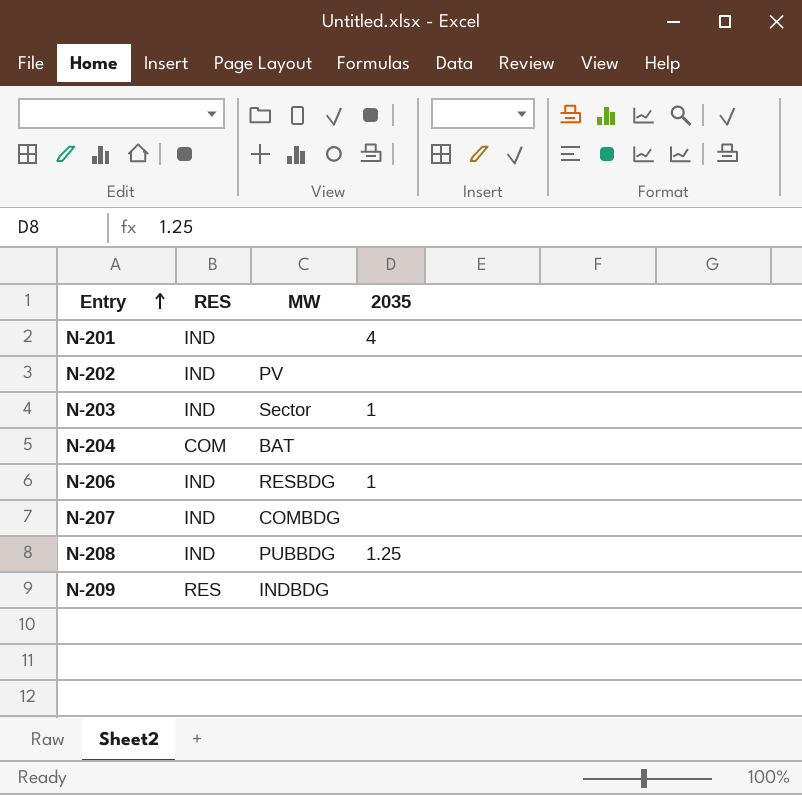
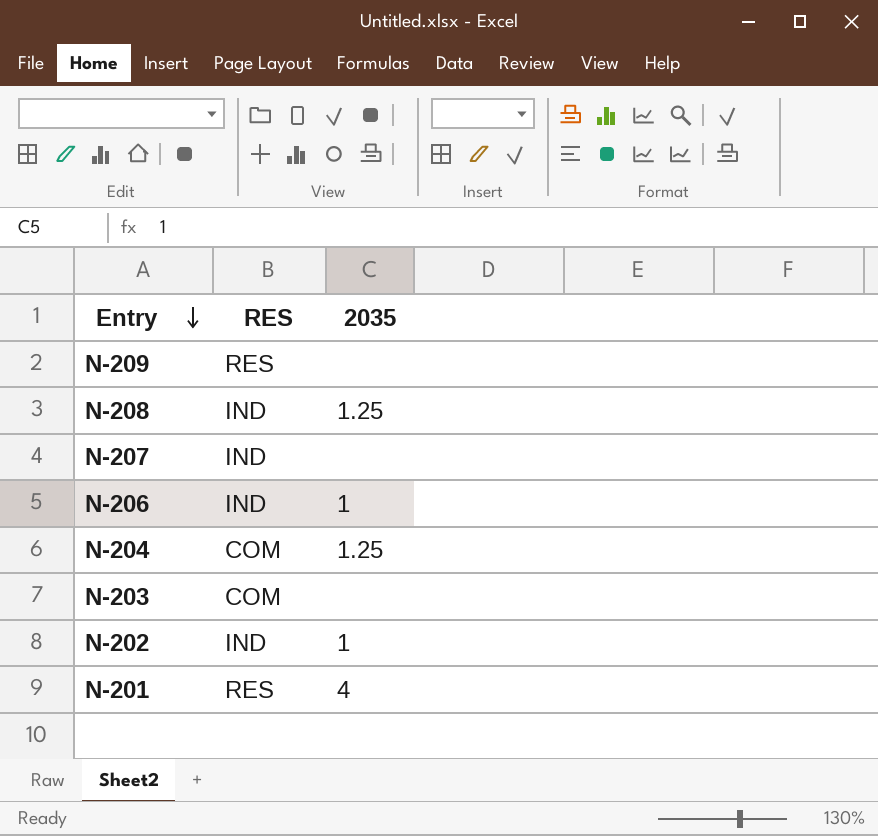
row order: Entry ascending -> Entry descending
column MW | position: 3 -> none
N-204 | 2035: none -> 1.25
N-203 | RES: IND -> COM
N-203 | 2035: 1 -> none
N-202 | 2035: none -> 1
N-201 | RES: IND -> RES

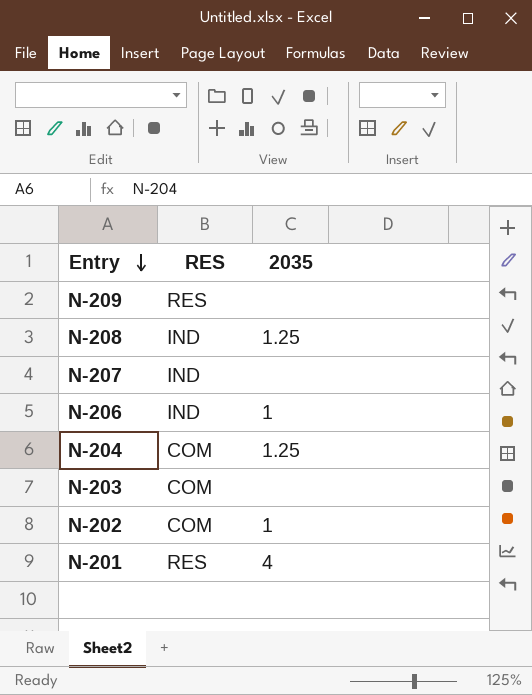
N-202 | RES: IND -> COM

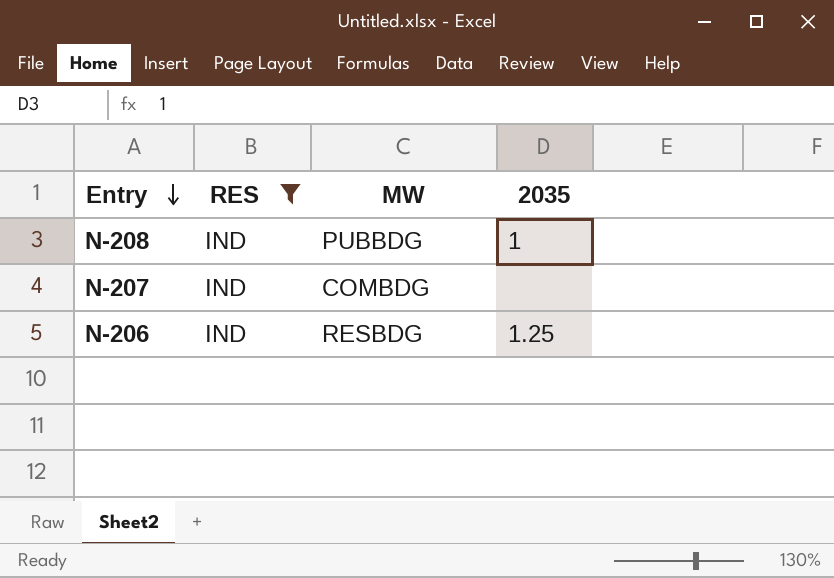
filter: none -> RES = IND
column MW | position: none -> 3
N-208 | 2035: 1.25 -> 1
N-206 | 2035: 1 -> 1.25

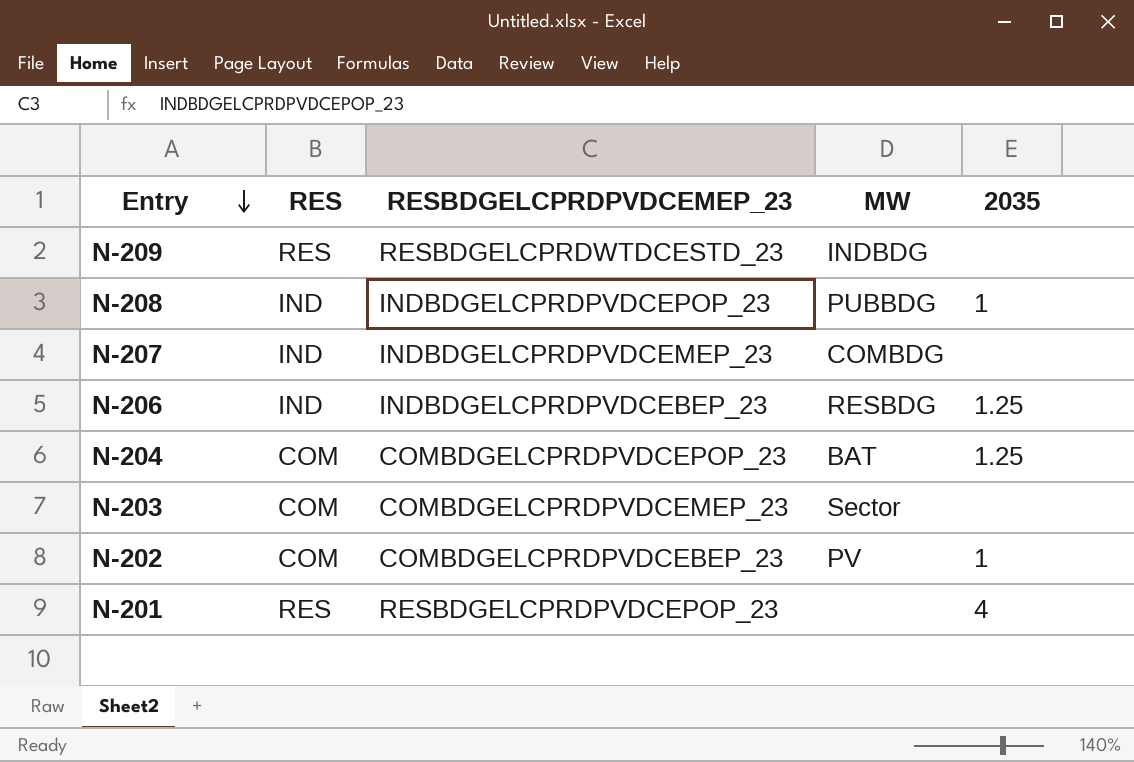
filter: RES = IND -> none
column RESBDGELCPRDPVDCEMEP_23 | position: none -> 3

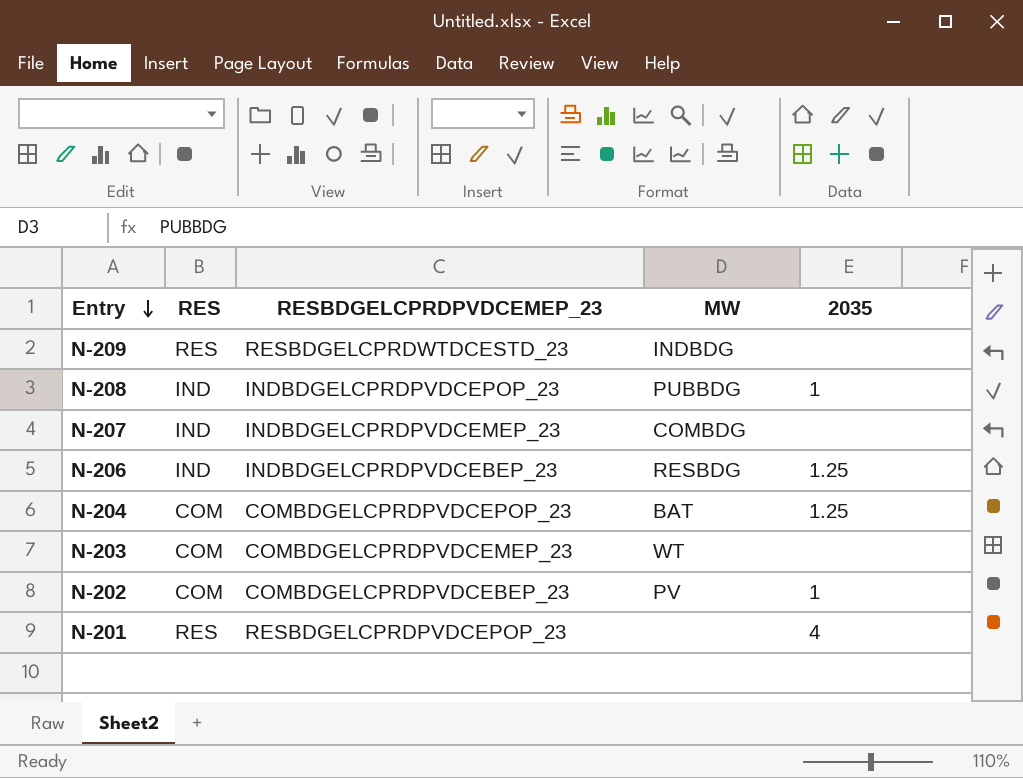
N-203 | MW: Sector -> WT

